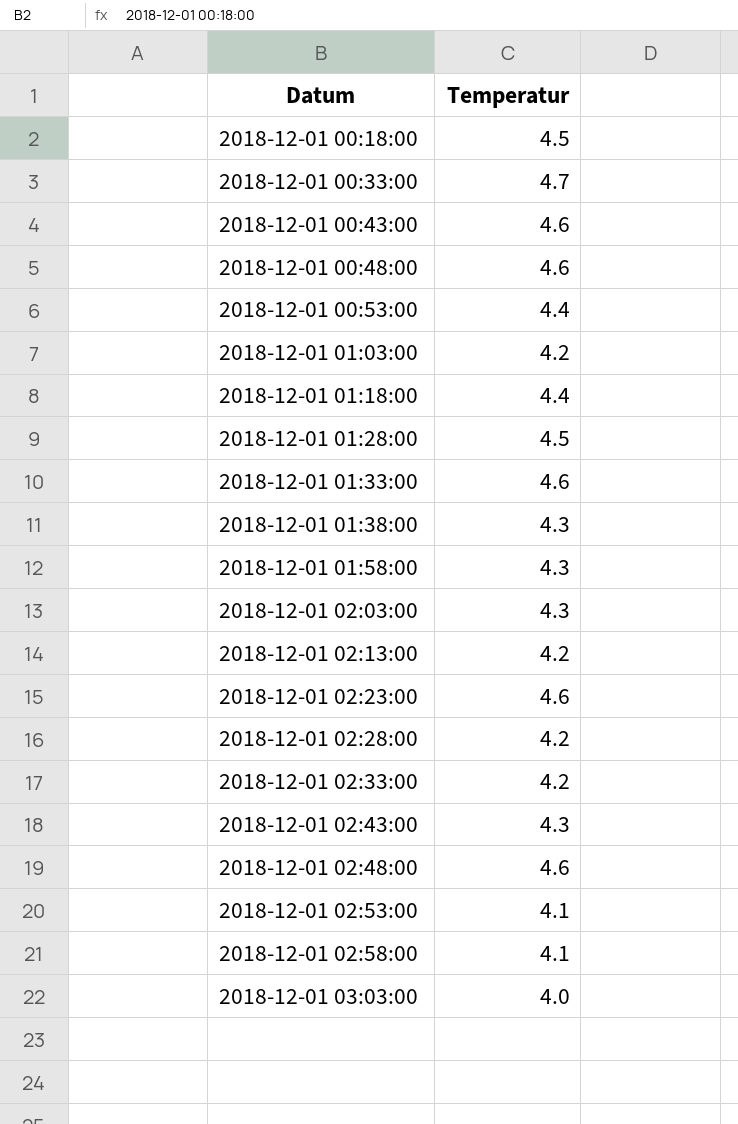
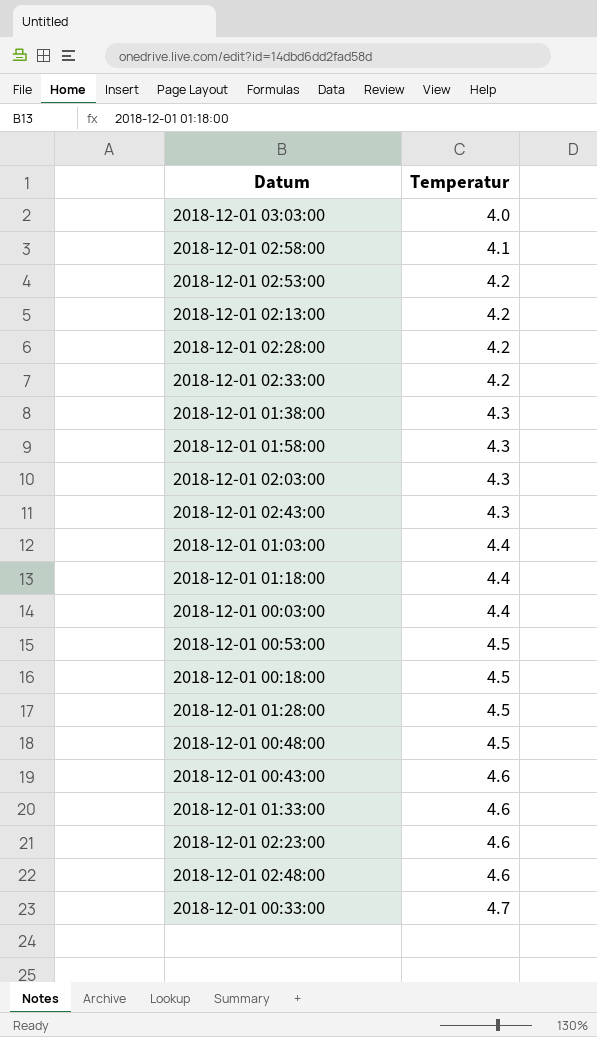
row order: Datum ascending -> Temperatur ascending
2018-12-01 02:53:00 | Temperatur: 4.1 -> 4.2
2018-12-01 01:03:00 | Temperatur: 4.2 -> 4.4
row 2018-12-01 00:03:00: none -> 4.4
2018-12-01 00:53:00 | Temperatur: 4.4 -> 4.5
2018-12-01 00:48:00 | Temperatur: 4.6 -> 4.5

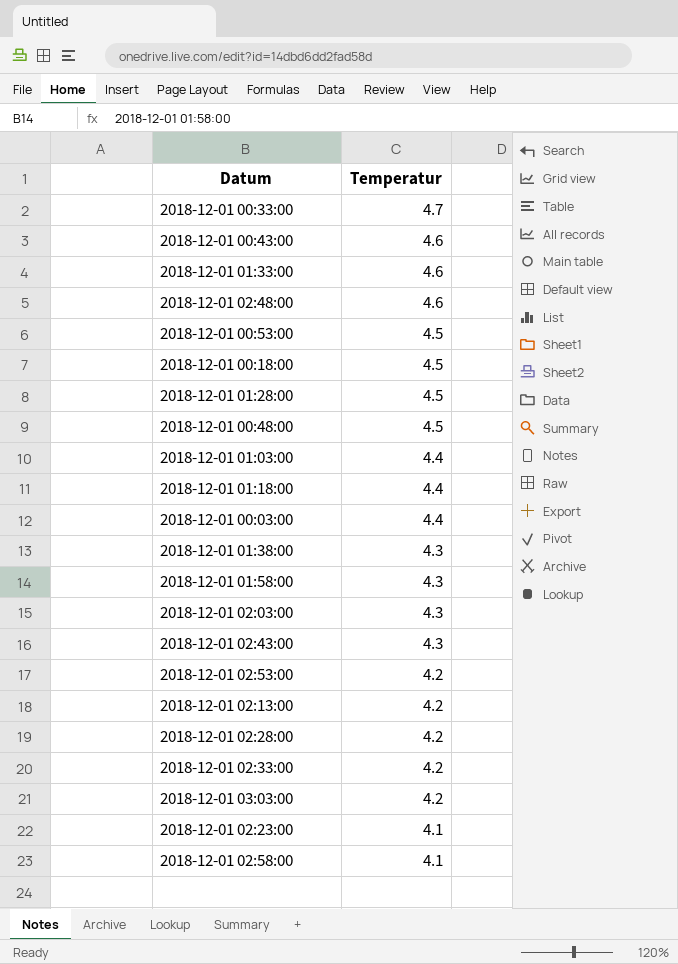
row order: Temperatur ascending -> Temperatur descending
2018-12-01 03:03:00 | Temperatur: 4.0 -> 4.2
2018-12-01 02:23:00 | Temperatur: 4.6 -> 4.1

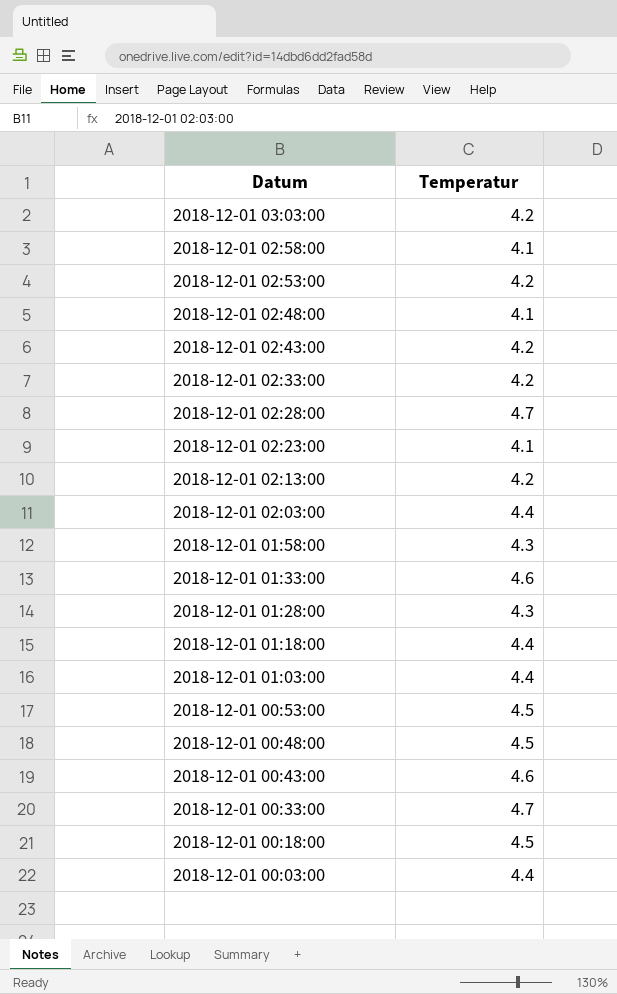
row order: Temperatur descending -> Datum descending
row 2018-12-01 01:38:00: 4.3 -> none
2018-12-01 02:48:00 | Temperatur: 4.6 -> 4.1
2018-12-01 02:43:00 | Temperatur: 4.3 -> 4.2
2018-12-01 02:28:00 | Temperatur: 4.2 -> 4.7
2018-12-01 02:03:00 | Temperatur: 4.3 -> 4.4
2018-12-01 01:28:00 | Temperatur: 4.5 -> 4.3

